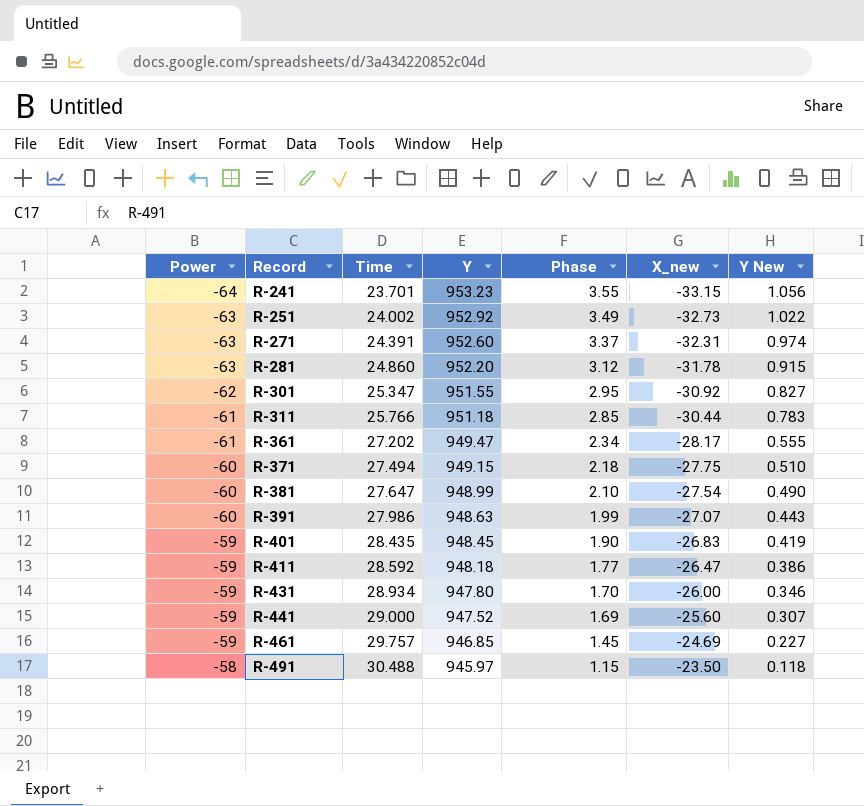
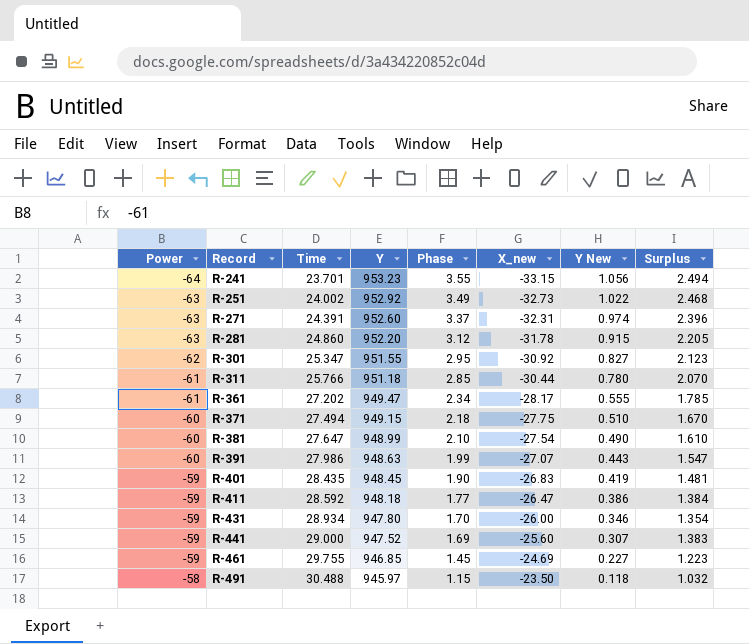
column Surplus | formula: none -> [Phase] - [Y New]
R-311 | Y New: 0.783 -> 0.780
R-461 | Time: 29.757 -> 29.755

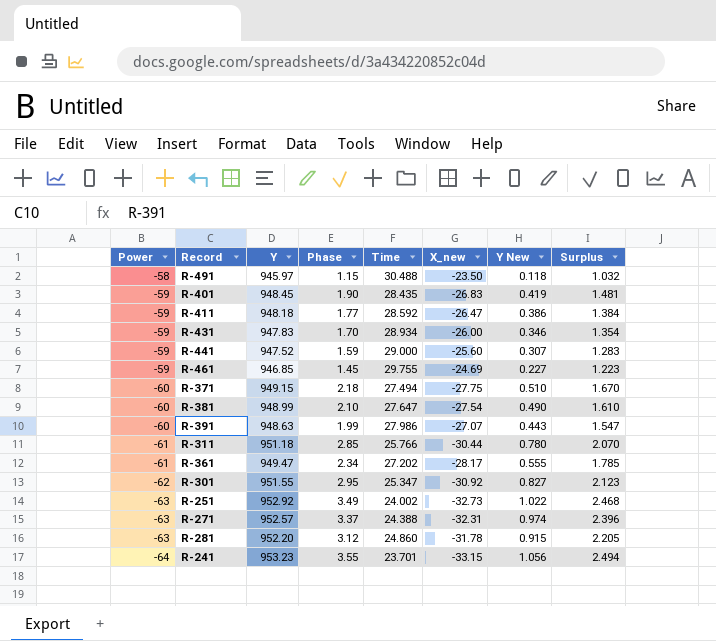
row order: Power ascending -> Power descending
column Time | position: 3 -> 5
R-431 | Y: 947.80 -> 947.83
R-441 | Phase: 1.69 -> 1.59
R-441 | Surplus: 1.383 -> 1.283
R-271 | Y: 952.60 -> 952.57
R-271 | Time: 24.391 -> 24.388

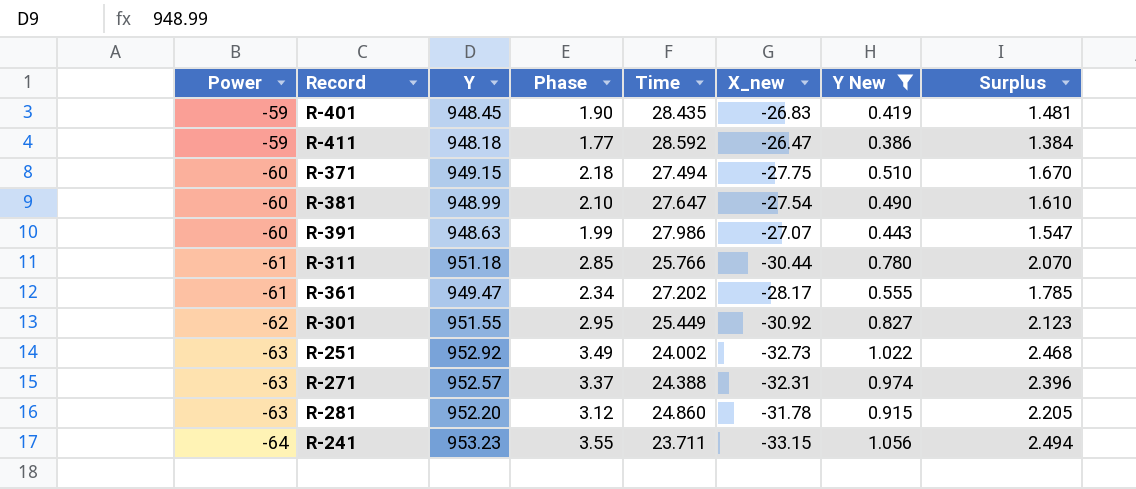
filter: none -> Y New >= 0.386
R-301 | Time: 25.347 -> 25.449
R-241 | Time: 23.701 -> 23.711

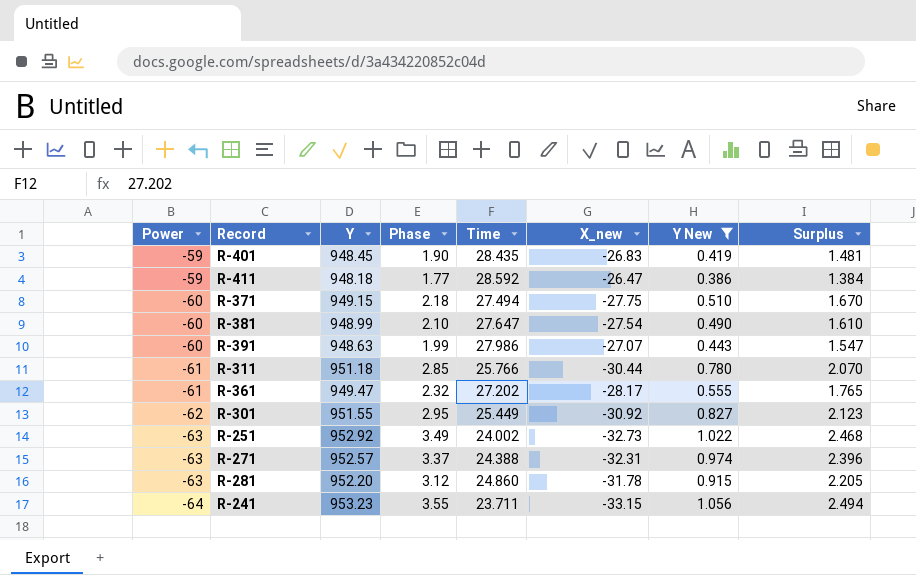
R-361 | Phase: 2.34 -> 2.32
R-361 | Surplus: 1.785 -> 1.765

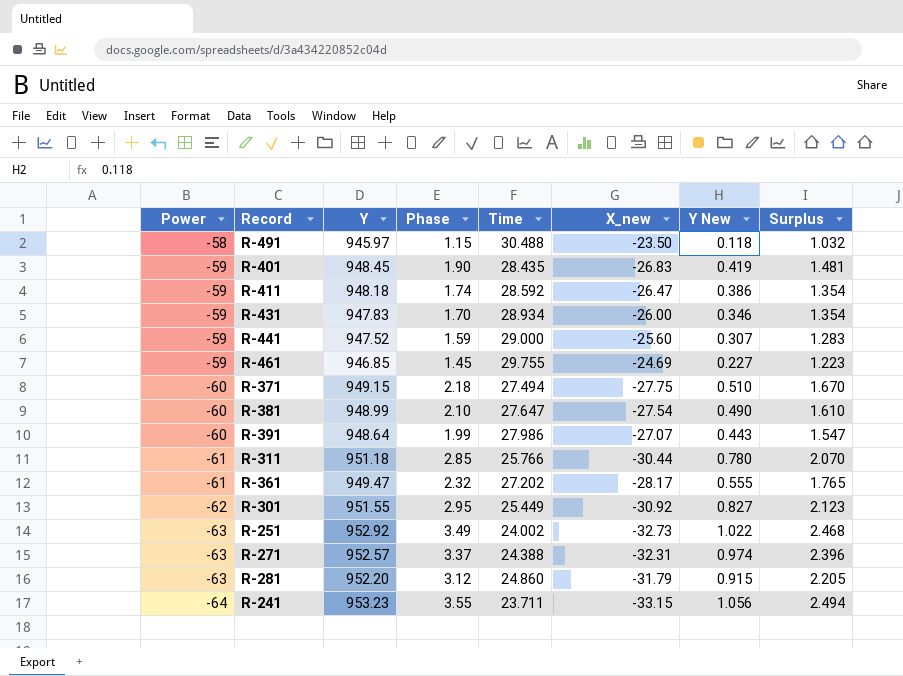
filter: Y New >= 0.386 -> none
R-411 | Phase: 1.77 -> 1.74
R-411 | Surplus: 1.384 -> 1.354
R-391 | Y: 948.63 -> 948.64
R-281 | X_new: -31.78 -> -31.79

